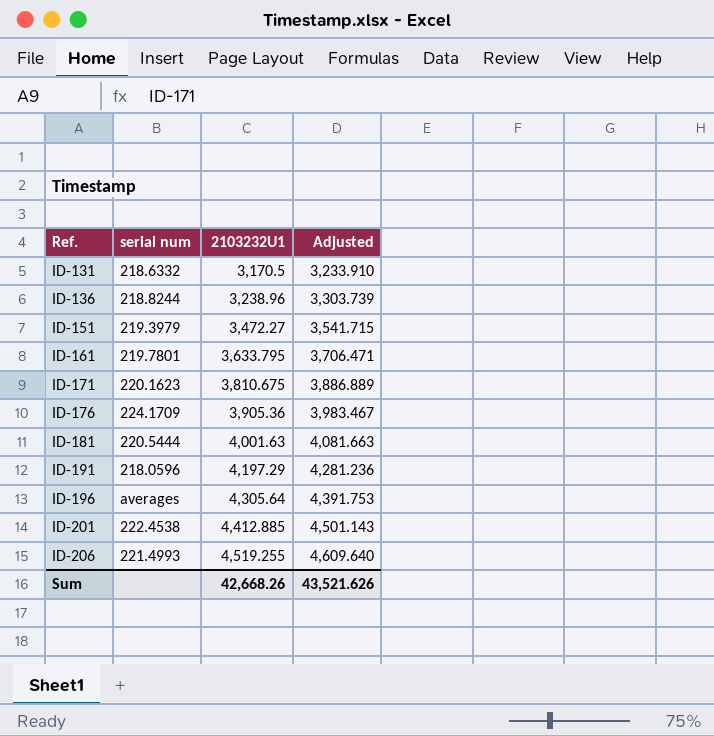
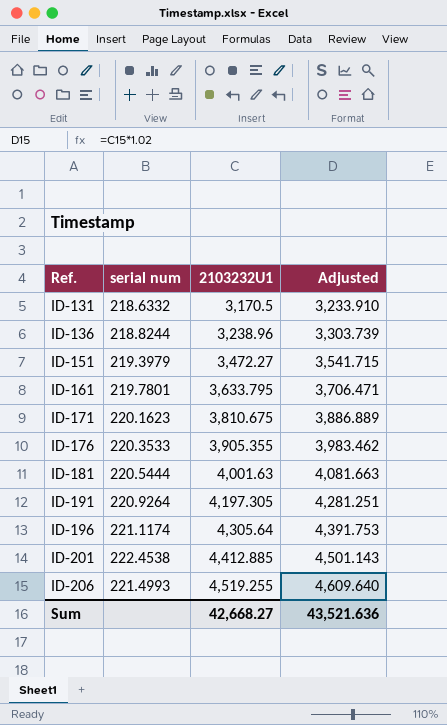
ID-176 | serial num: 224.1709 -> 220.3533
ID-176 | 2103232U1: 3,905.36 -> 3,905.355
ID-176 | Adjusted: 3,983.467 -> 3,983.462
ID-191 | serial num: 218.0596 -> 220.9264
ID-191 | 2103232U1: 4,197.29 -> 4,197.305
ID-191 | Adjusted: 4,281.236 -> 4,281.251
ID-196 | serial num: averages -> 221.1174
Sum | 2103232U1: 42,668.26 -> 42,668.27
Sum | Adjusted: 43,521.626 -> 43,521.636

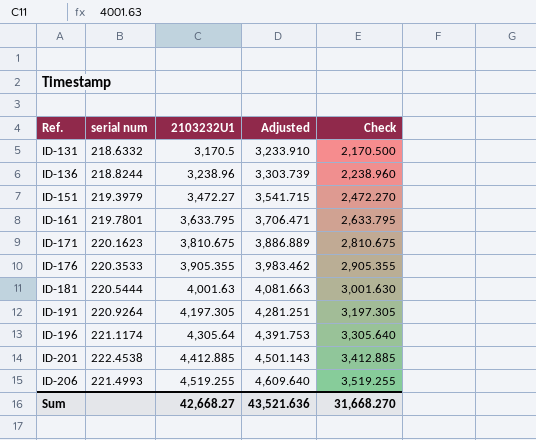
column Check | formula: none -> [2103232U1] - 1000

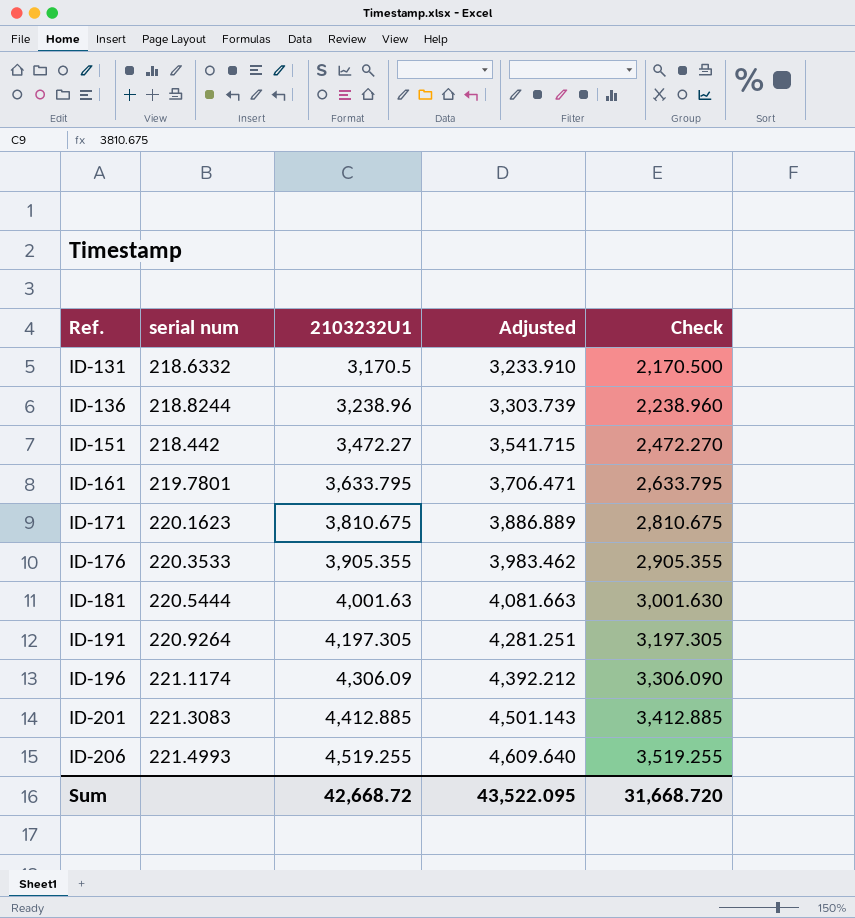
ID-151 | serial num: 219.3979 -> 218.442
ID-196 | 2103232U1: 4,305.64 -> 4,306.09
ID-196 | Adjusted: 4,391.753 -> 4,392.212
ID-196 | Check: 3,305.640 -> 3,306.090
ID-201 | serial num: 222.4538 -> 221.3083
Sum | 2103232U1: 42,668.27 -> 42,668.72
Sum | Adjusted: 43,521.636 -> 43,522.095
Sum | Check: 31,668.270 -> 31,668.720

